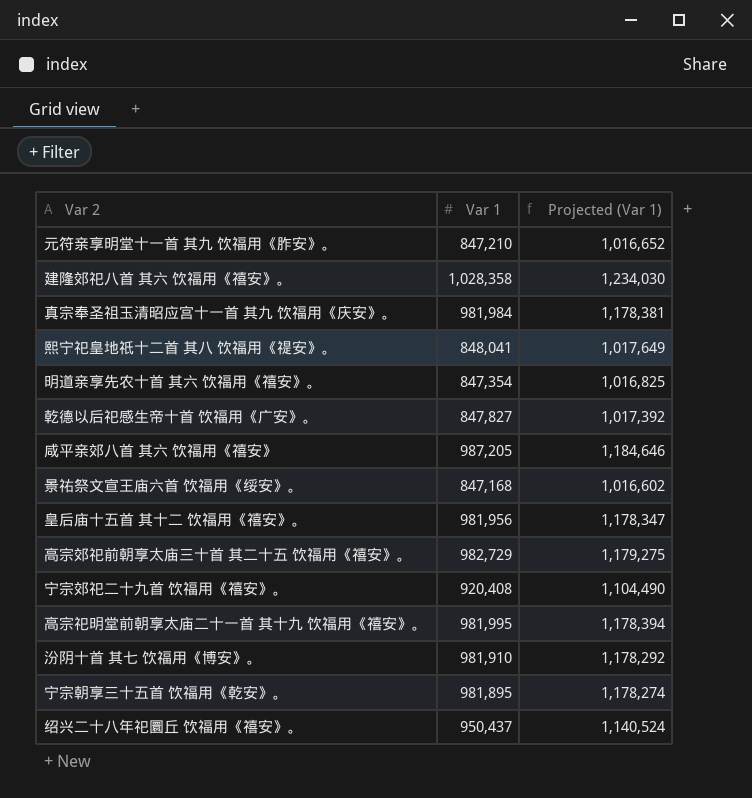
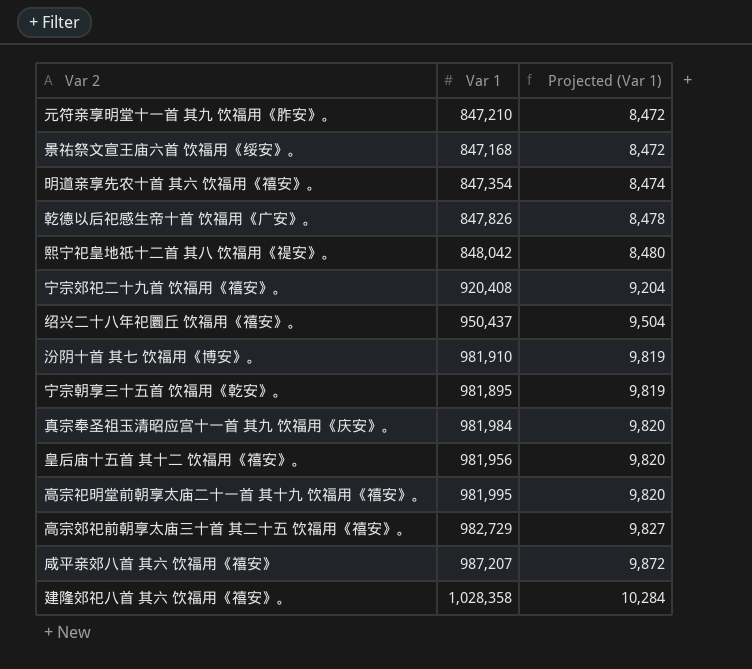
row order: none -> Projected (Var 1) ascending
column Projected (Var 1) | formula: [Var 1] * 1.2 -> [Var 1] * 0.01
乾德以后祀感生帝十首 饮福用《广安》。 | Var 1: 847,827 -> 847,826
熙宁祀皇地祇十二首 其八 饮福用《禔安》。 | Var 1: 848,041 -> 848,042
咸平亲郊八首 其六 饮福用《禧安》 | Var 1: 987,205 -> 987,207

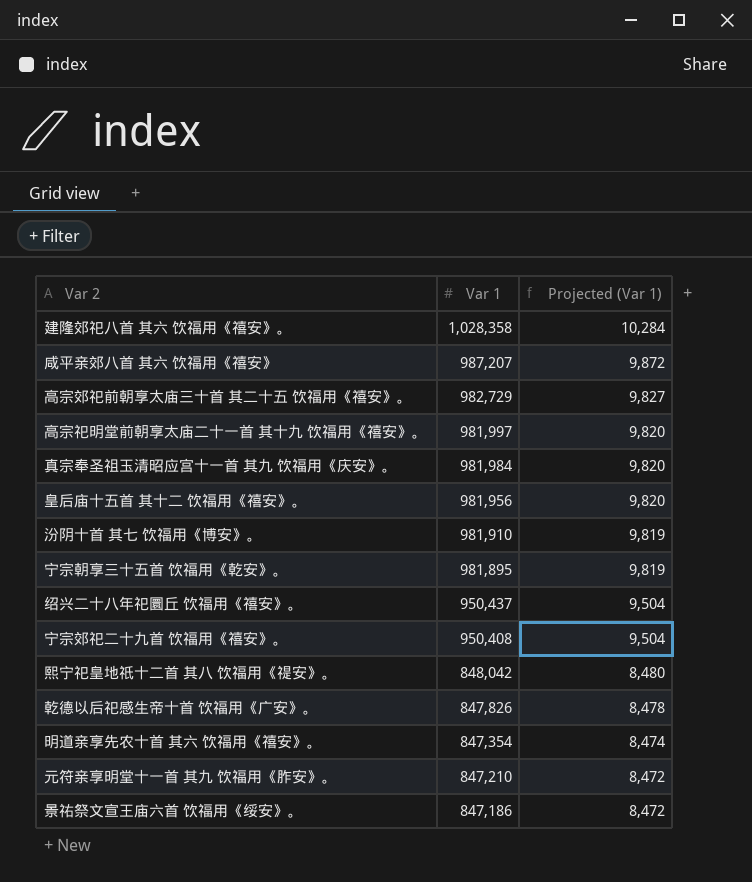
row order: Projected (Var 1) ascending -> Var 1 descending
高宗祀明堂前朝享太庙二十一首 其十九 饮福用《禧安》。 | Var 1: 981,995 -> 981,997
宁宗郊祀二十九首 饮福用《禧安》。 | Var 1: 920,408 -> 950,408
宁宗郊祀二十九首 饮福用《禧安》。 | Projected (Var 1): 9,204 -> 9,504
景祐祭文宣王庙六首 饮福用《绥安》。 | Var 1: 847,168 -> 847,186

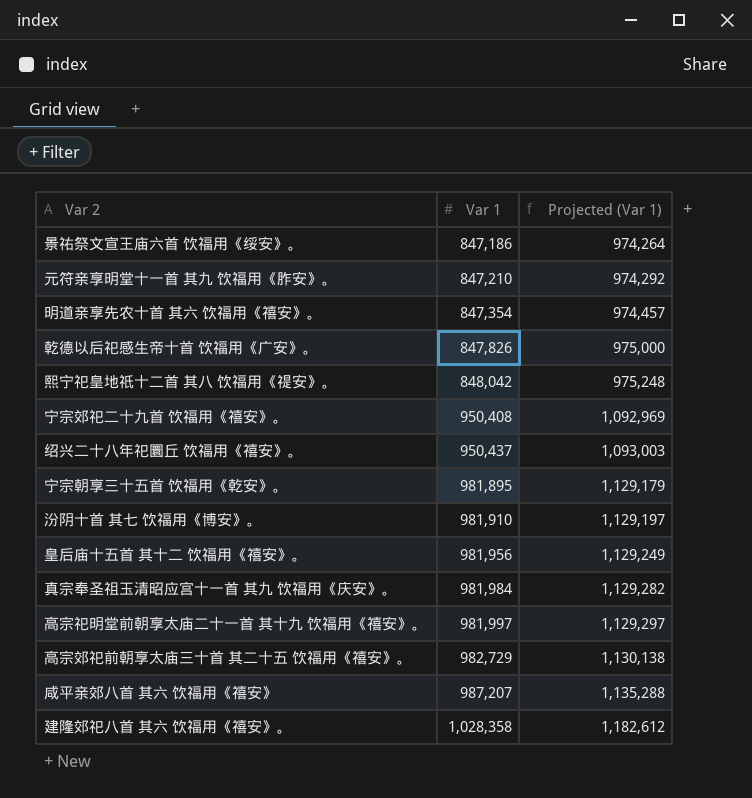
row order: Var 1 descending -> Var 1 ascending
column Projected (Var 1) | formula: [Var 1] * 0.01 -> [Var 1] * 1.15

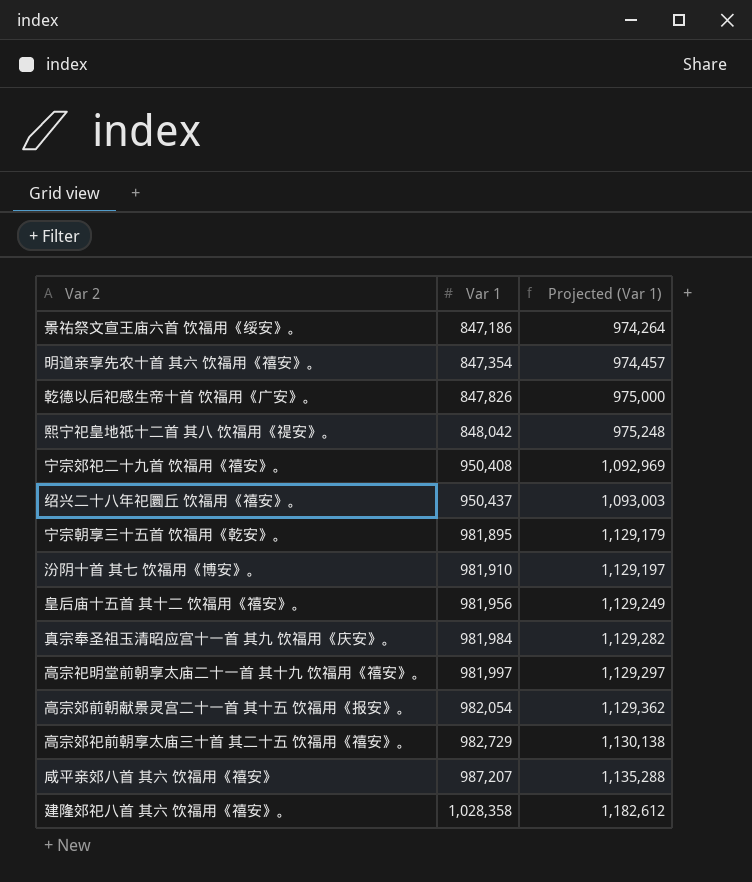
row 元符亲享明堂十一首 其九 饮福用《胙安》。: 847,210 | 974,292 -> none
row 高宗郊前朝献景灵宫二十一首 其十五 饮福用《报安》。: none -> 982,054 | 1,129,362

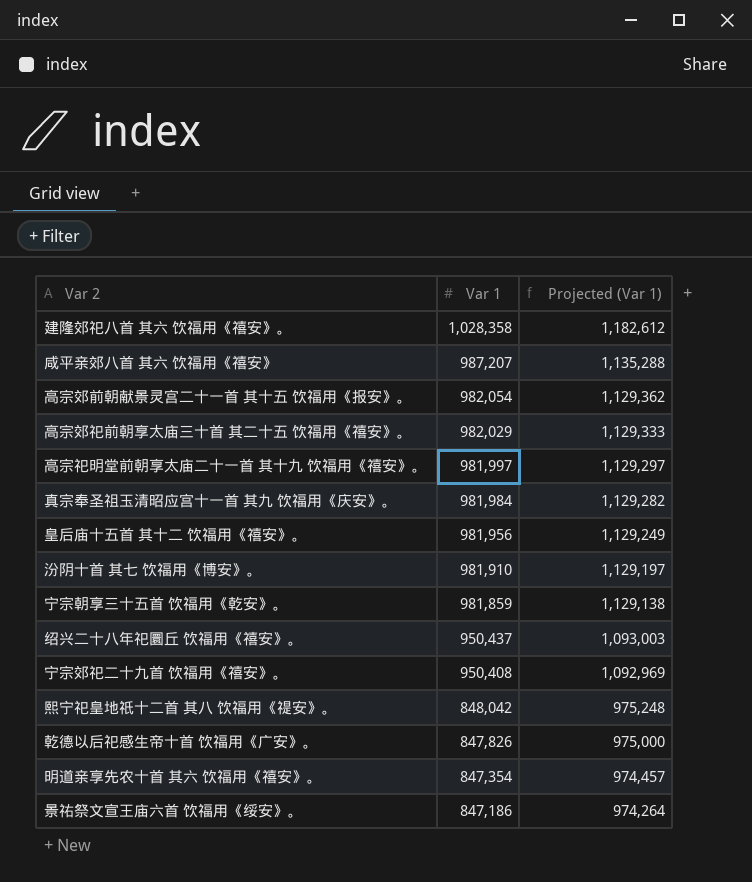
row order: Var 1 ascending -> Var 1 descending
高宗郊祀前朝享太庙三十首 其二十五 饮福用《禧安》。 | Var 1: 982,729 -> 982,029
高宗郊祀前朝享太庙三十首 其二十五 饮福用《禧安》。 | Projected (Var 1): 1,130,138 -> 1,129,333
宁宗朝享三十五首 饮福用《乾安》。 | Var 1: 981,895 -> 981,859
宁宗朝享三十五首 饮福用《乾安》。 | Projected (Var 1): 1,129,179 -> 1,129,138

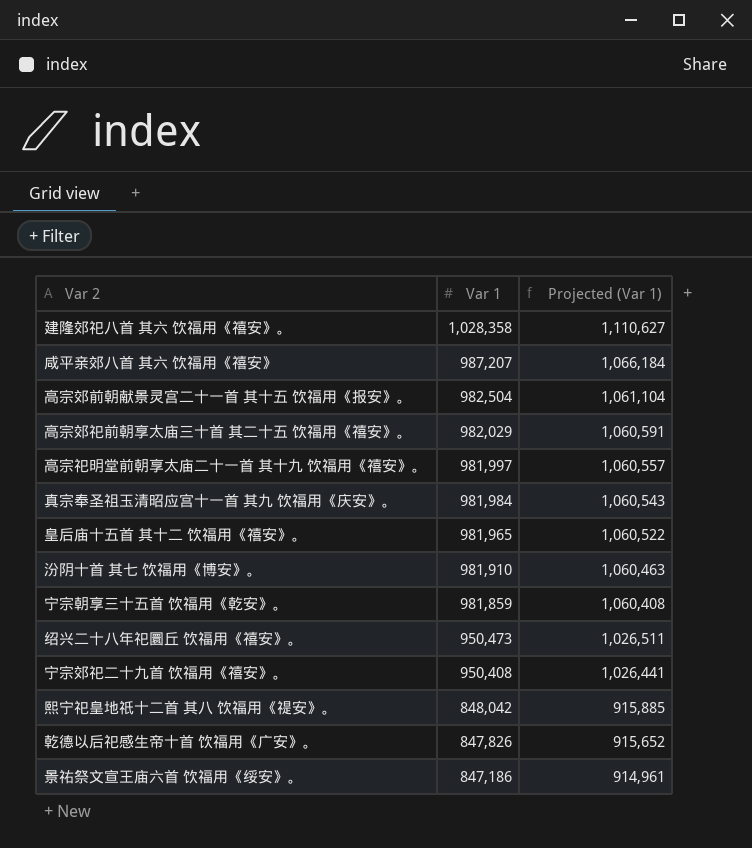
column Projected (Var 1) | formula: [Var 1] * 1.15 -> [Var 1] * 1.08
row 明道亲享先农十首 其六 饮福用《禧安》。: 847,354 | 974,457 -> none
高宗郊前朝献景灵宫二十一首 其十五 饮福用《报安》。 | Var 1: 982,054 -> 982,504
皇后庙十五首 其十二 饮福用《禧安》。 | Var 1: 981,956 -> 981,965
绍兴二十八年祀圜丘 饮福用《禧安》。 | Var 1: 950,437 -> 950,473

